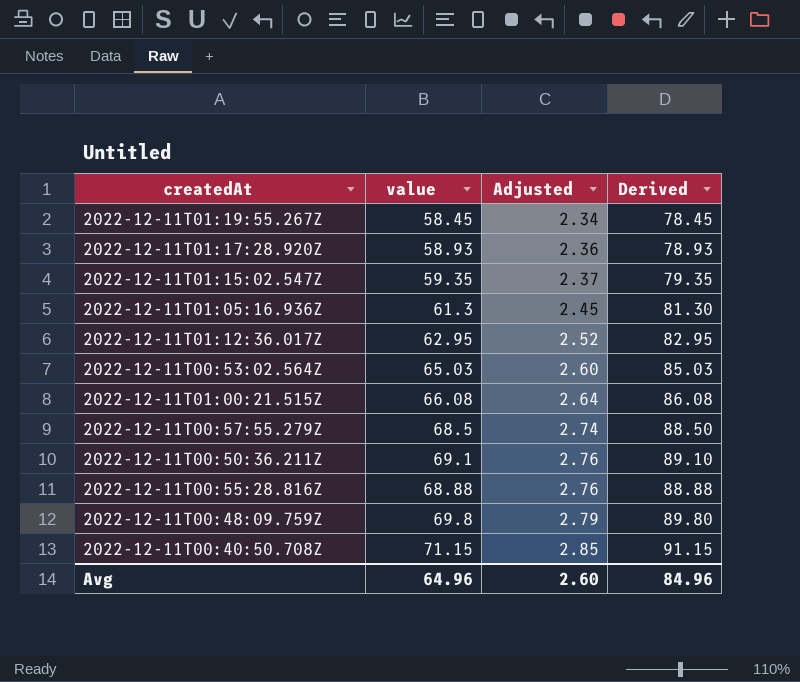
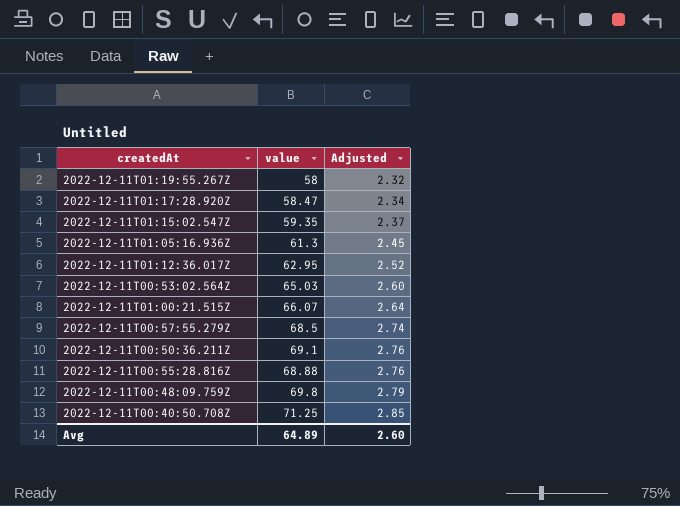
column Derived | formula: [value] + 20 -> none
2022-12-11T01:19:55.267Z | value: 58.45 -> 58
2022-12-11T01:19:55.267Z | Adjusted: 2.34 -> 2.32
2022-12-11T01:17:28.920Z | value: 58.93 -> 58.47
2022-12-11T01:17:28.920Z | Adjusted: 2.36 -> 2.34
2022-12-11T01:00:21.515Z | value: 66.08 -> 66.07
2022-12-11T00:40:50.708Z | value: 71.15 -> 71.25
Avg | value: 64.96 -> 64.89

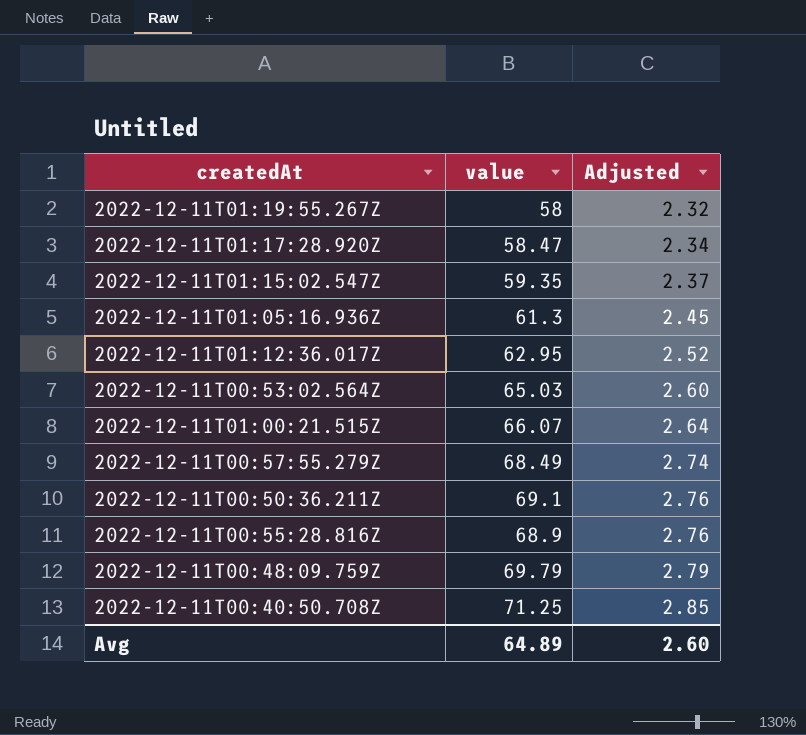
2022-12-11T00:57:55.279Z | value: 68.5 -> 68.49
2022-12-11T00:55:28.816Z | value: 68.88 -> 68.9
2022-12-11T00:48:09.759Z | value: 69.8 -> 69.79

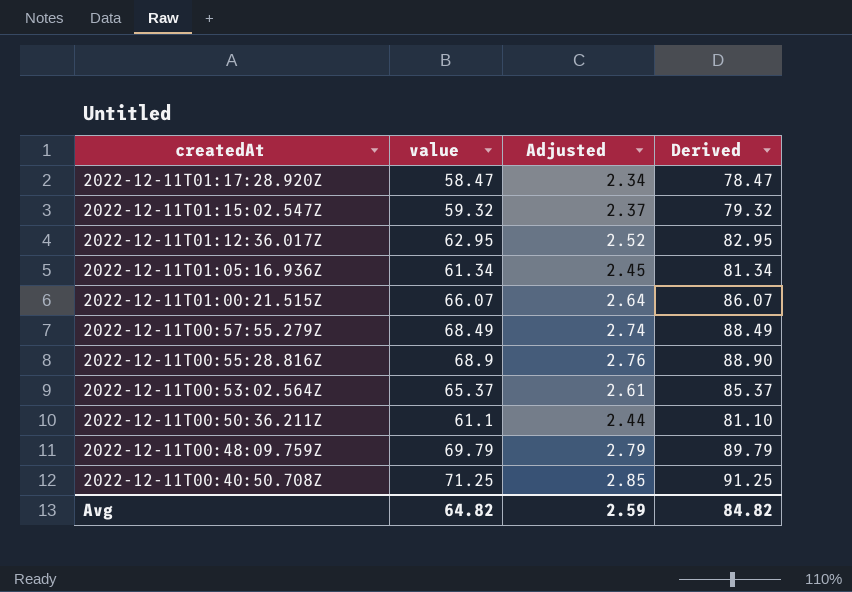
row order: Adjusted ascending -> createdAt descending
column Derived | formula: none -> [value] + 20
row 2022-12-11T01:19:55.267Z: 58 | 2.32 -> none
2022-12-11T01:15:02.547Z | value: 59.35 -> 59.32
2022-12-11T01:05:16.936Z | value: 61.3 -> 61.34
2022-12-11T00:53:02.564Z | value: 65.03 -> 65.37
2022-12-11T00:53:02.564Z | Adjusted: 2.60 -> 2.61
2022-12-11T00:50:36.211Z | value: 69.1 -> 61.1
2022-12-11T00:50:36.211Z | Adjusted: 2.76 -> 2.44
Avg | value: 64.89 -> 64.82
Avg | Adjusted: 2.60 -> 2.59

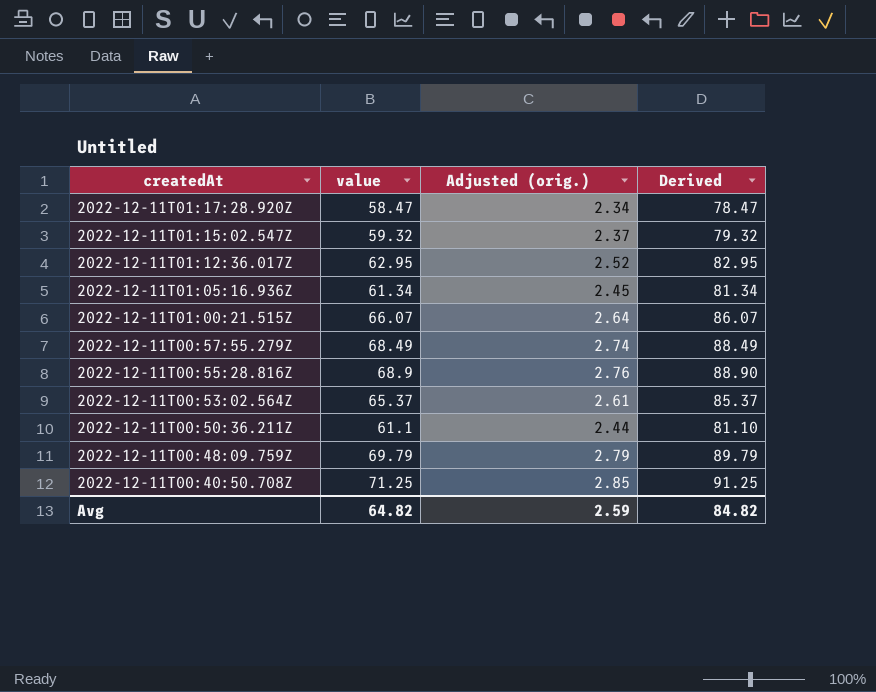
column name: Adjusted -> Adjusted (orig.)

